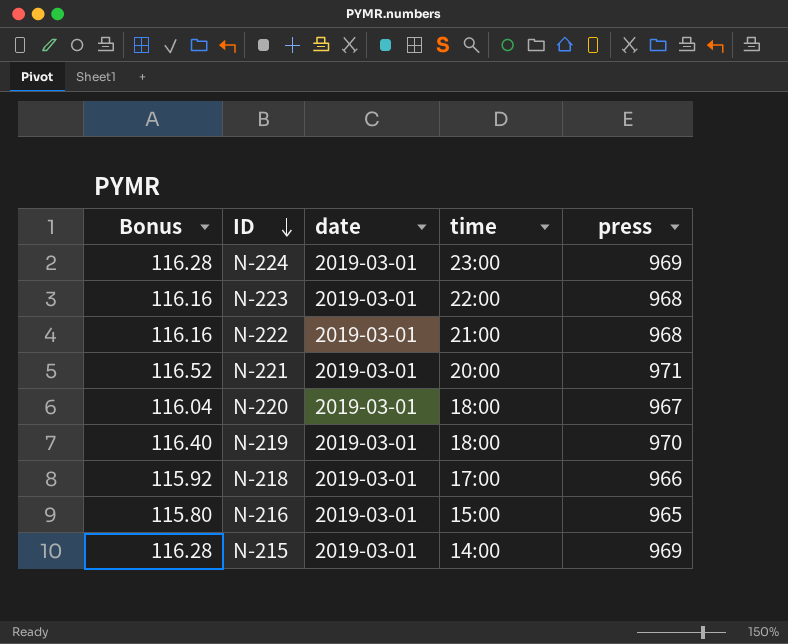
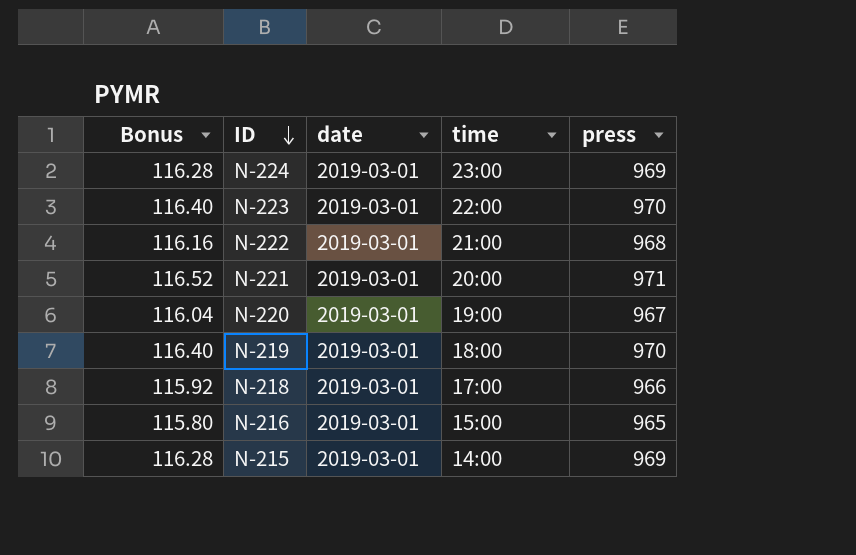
N-223 | Bonus: 116.16 -> 116.40
N-223 | press: 968 -> 970
N-220 | time: 18:00 -> 19:00

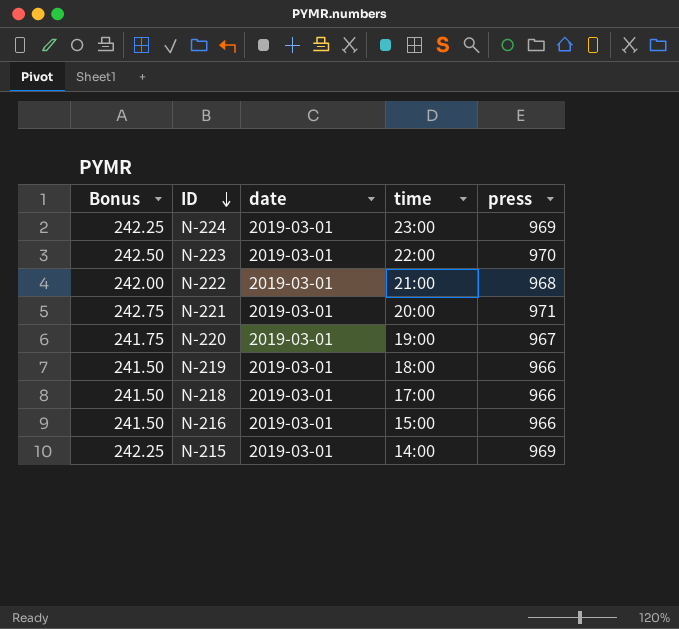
column Bonus | formula: [press] * 0.12 -> [press] * 0.25
N-219 | press: 970 -> 966
N-216 | press: 965 -> 966

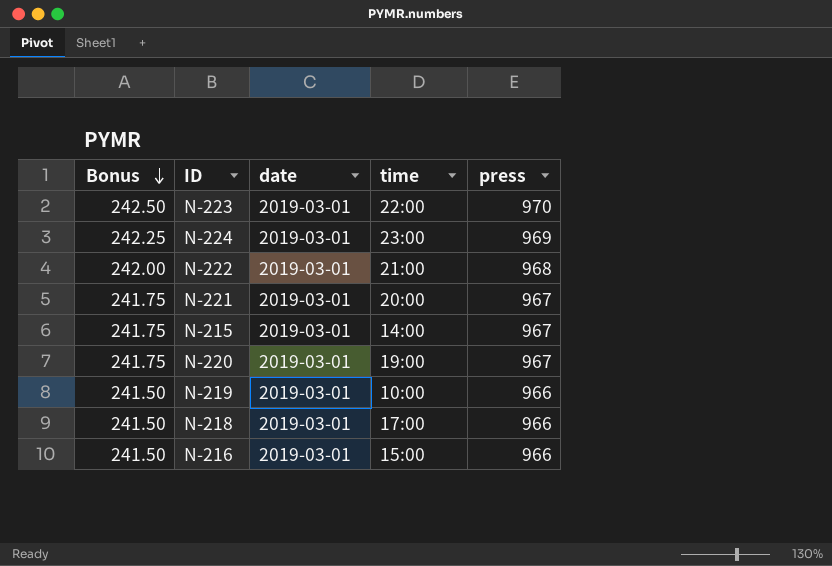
row order: ID descending -> Bonus descending
N-221 | Bonus: 242.75 -> 241.75
N-221 | press: 971 -> 967
N-215 | Bonus: 242.25 -> 241.75
N-215 | press: 969 -> 967
N-219 | time: 18:00 -> 10:00

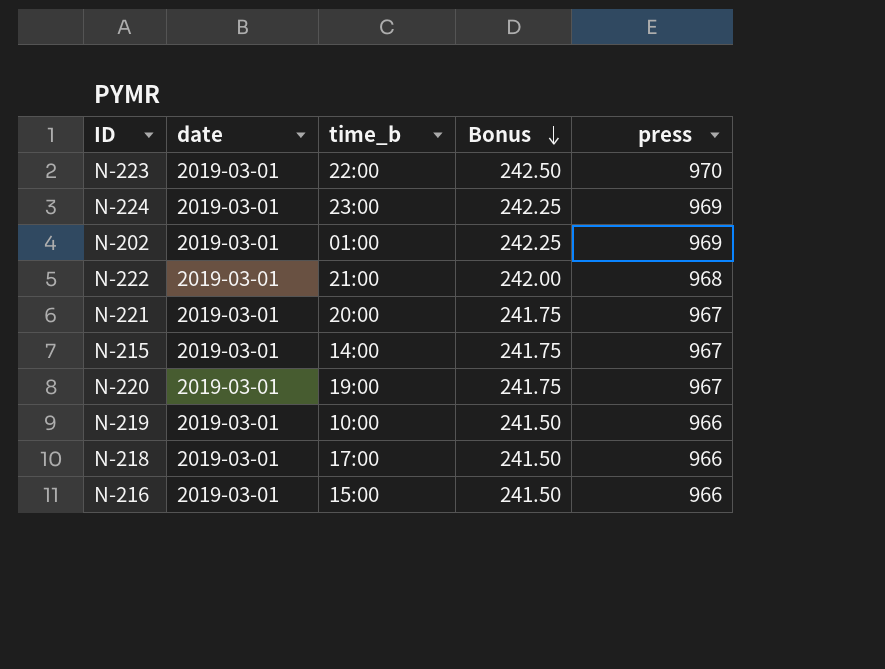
column name: time -> time_b
column Bonus | position: 1 -> 4
row N-202: none -> 2019-03-01 | 01:00 | 242.25 | 969

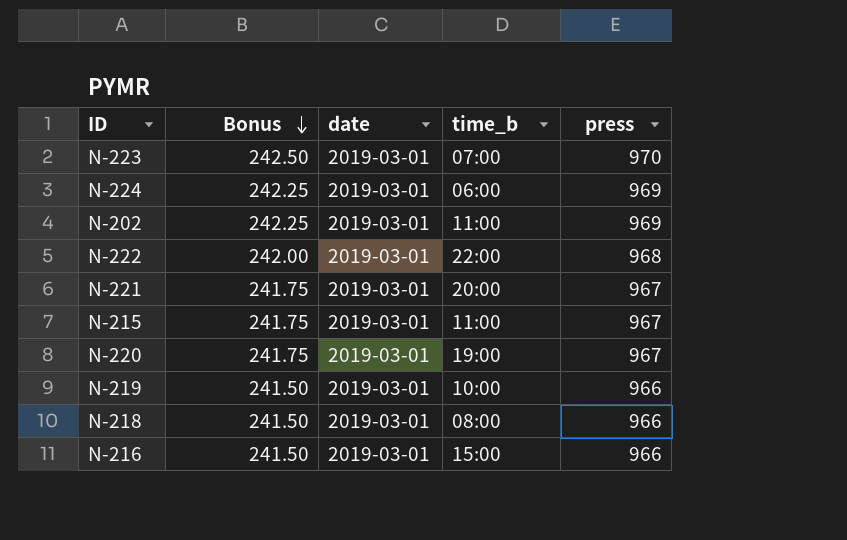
column Bonus | position: 4 -> 2
N-223 | time_b: 22:00 -> 07:00
N-224 | time_b: 23:00 -> 06:00
N-202 | time_b: 01:00 -> 11:00
N-222 | time_b: 21:00 -> 22:00
N-215 | time_b: 14:00 -> 11:00
N-218 | time_b: 17:00 -> 08:00

